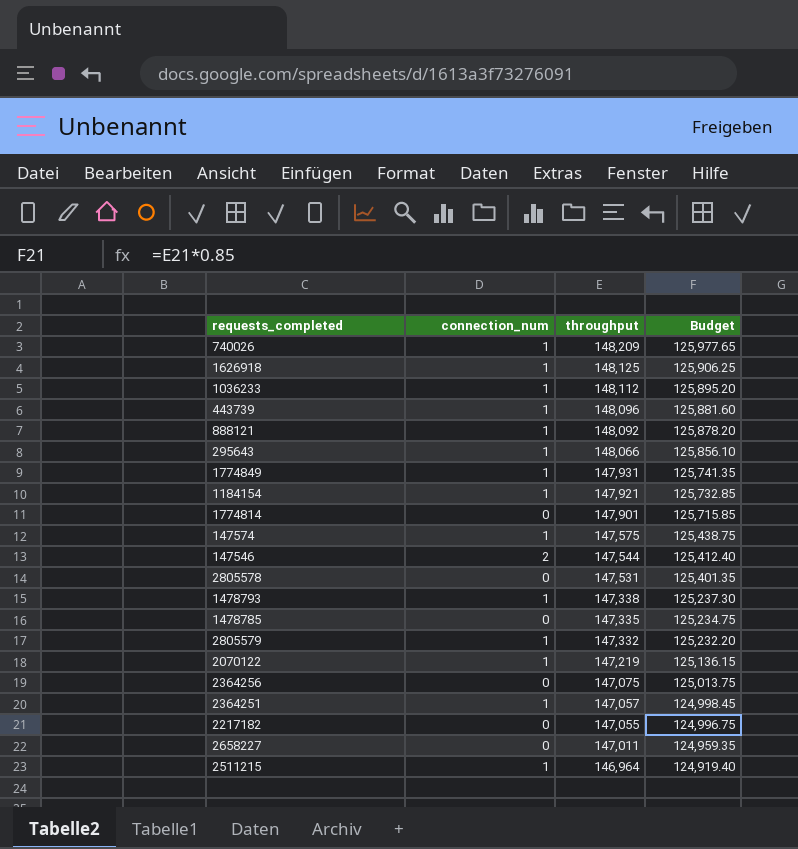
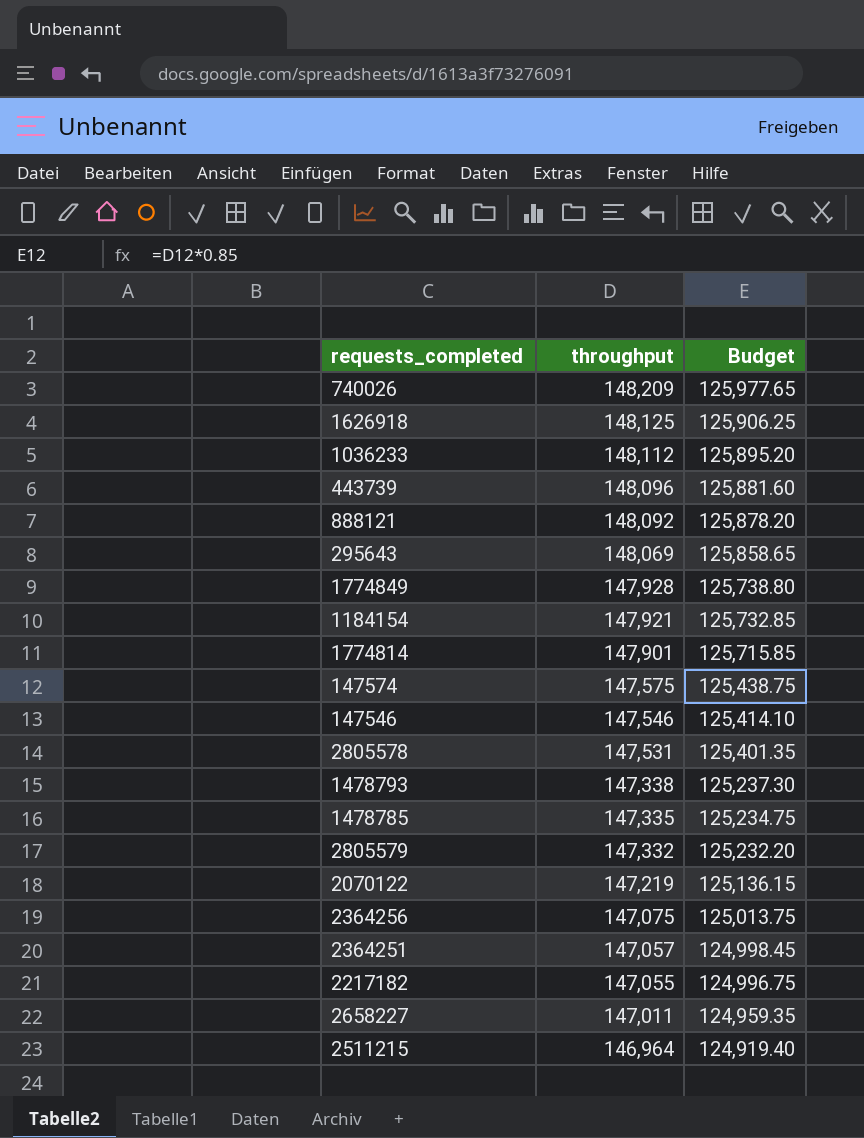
column connection_num | position: 2 -> none
295643 | throughput: 148,066 -> 148,069
295643 | Budget: 125,856.10 -> 125,858.65
1774849 | throughput: 147,931 -> 147,928
1774849 | Budget: 125,741.35 -> 125,738.80
147546 | throughput: 147,544 -> 147,546
147546 | Budget: 125,412.40 -> 125,414.10

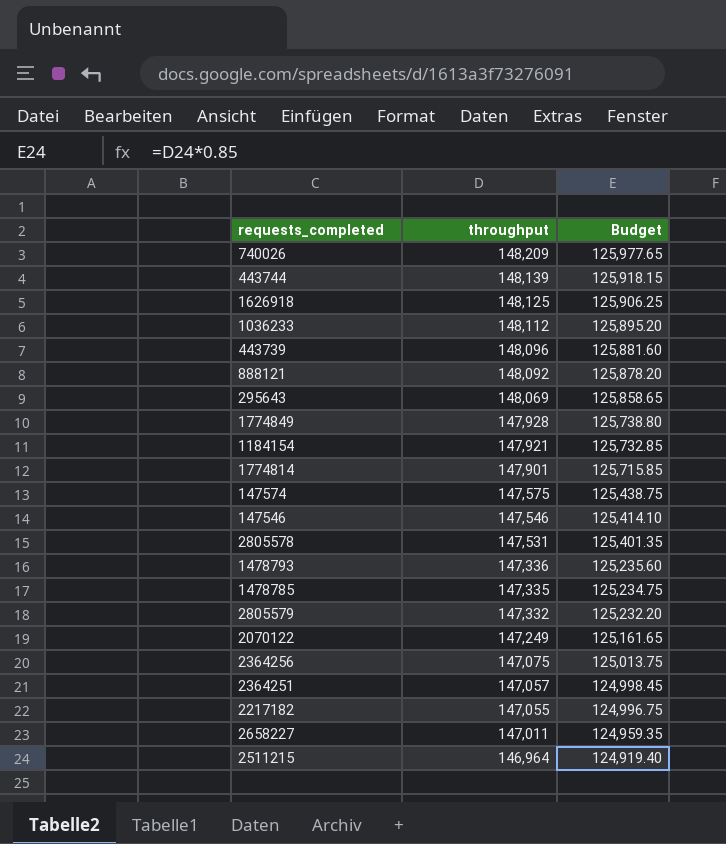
row 443744: none -> 148,139 | 125,918.15
1478793 | throughput: 147,338 -> 147,336
1478793 | Budget: 125,237.30 -> 125,235.60
2070122 | throughput: 147,219 -> 147,249
2070122 | Budget: 125,136.15 -> 125,161.65

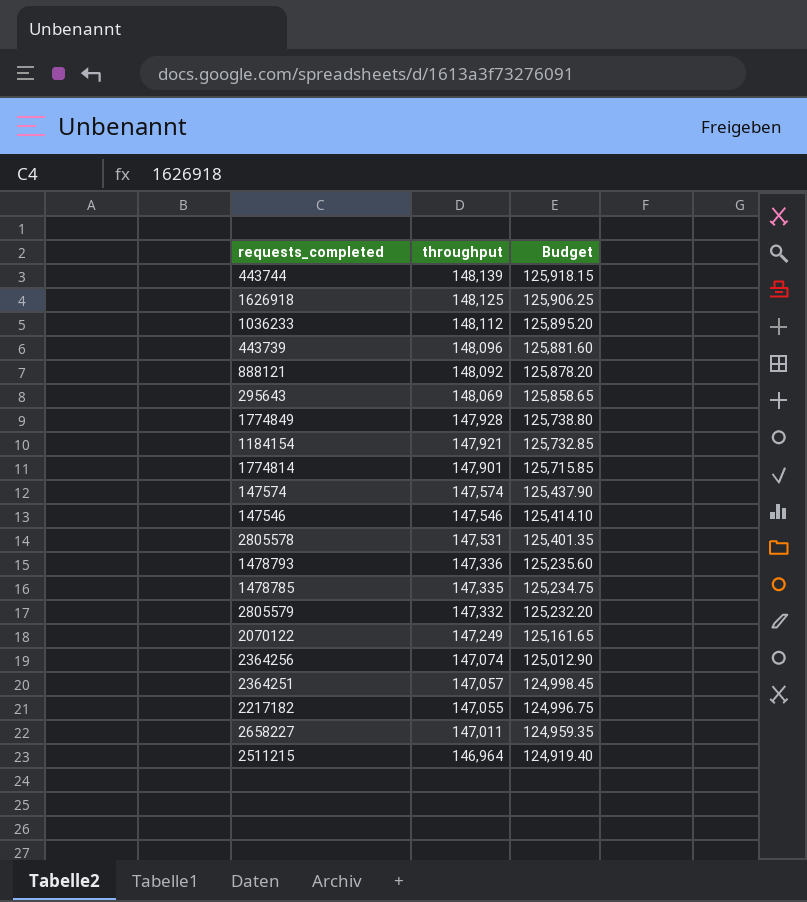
row 740026: 148,209 | 125,977.65 -> none
147574 | throughput: 147,575 -> 147,574
147574 | Budget: 125,438.75 -> 125,437.90
2364256 | throughput: 147,075 -> 147,074
2364256 | Budget: 125,013.75 -> 125,012.90

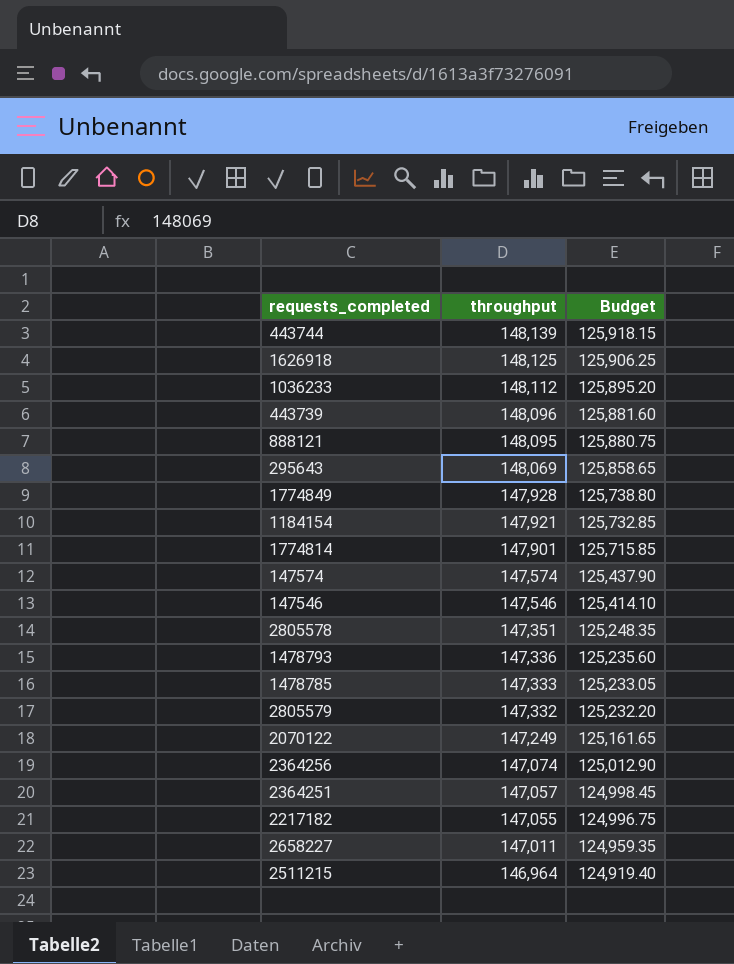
888121 | throughput: 148,092 -> 148,095
888121 | Budget: 125,878.20 -> 125,880.75
2805578 | throughput: 147,531 -> 147,351
2805578 | Budget: 125,401.35 -> 125,248.35
1478785 | throughput: 147,335 -> 147,333
1478785 | Budget: 125,234.75 -> 125,233.05

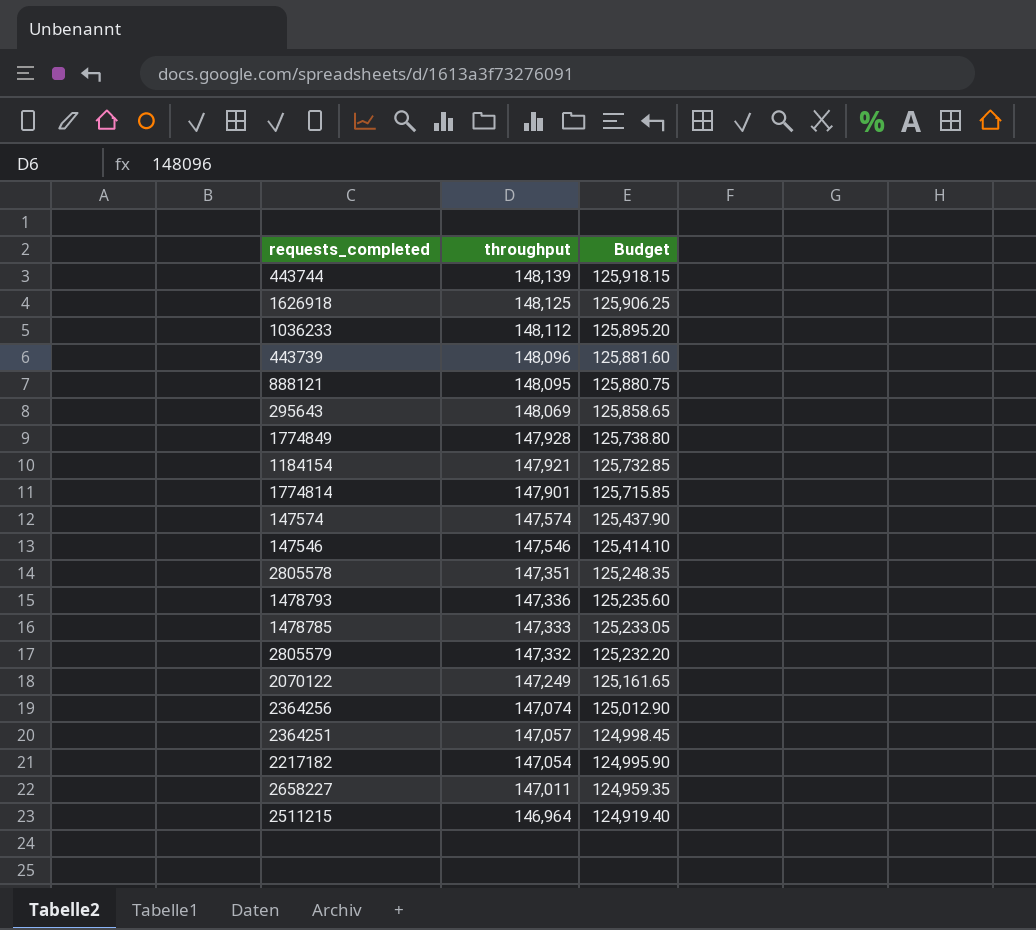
2217182 | throughput: 147,055 -> 147,054
2217182 | Budget: 124,996.75 -> 124,995.90

